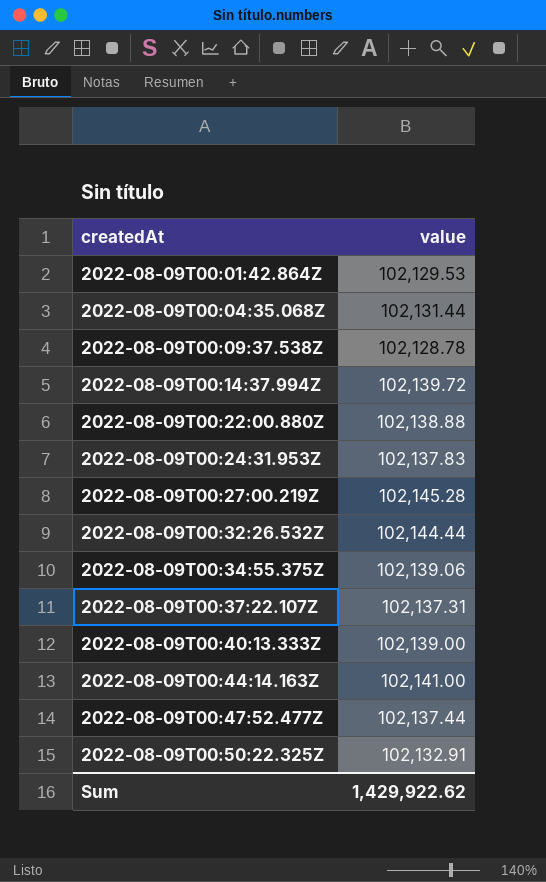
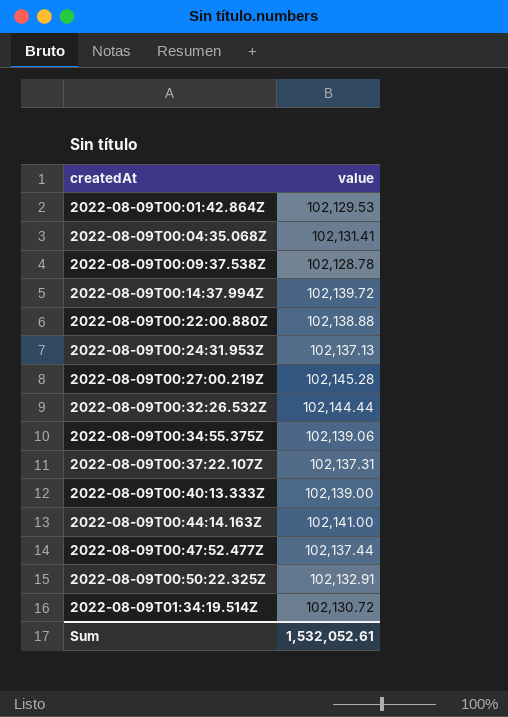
2022-08-09T00:04:35.068Z | value: 102,131.44 -> 102,131.41
2022-08-09T00:24:31.953Z | value: 102,137.83 -> 102,137.13
row 2022-08-09T01:34:19.514Z: none -> 102,130.72
Sum | value: 1,429,922.62 -> 1,532,052.61

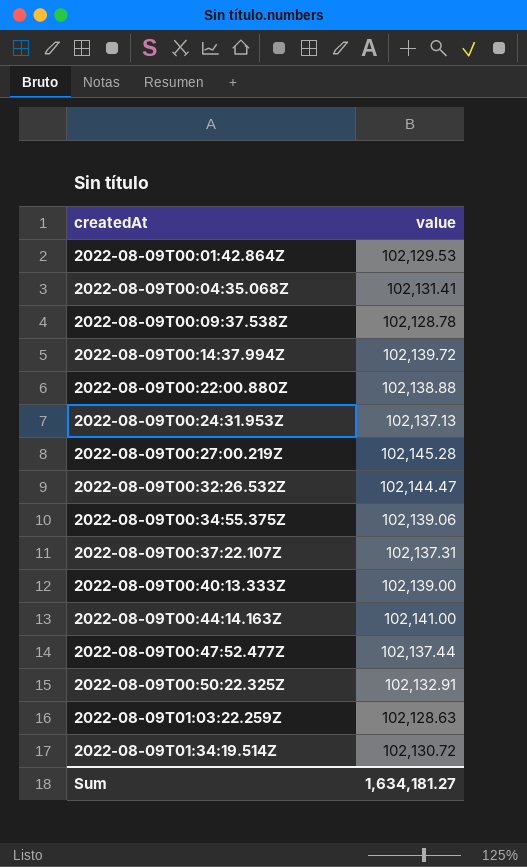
2022-08-09T00:32:26.532Z | value: 102,144.44 -> 102,144.47
row 2022-08-09T01:03:22.259Z: none -> 102,128.63
Sum | value: 1,532,052.61 -> 1,634,181.27

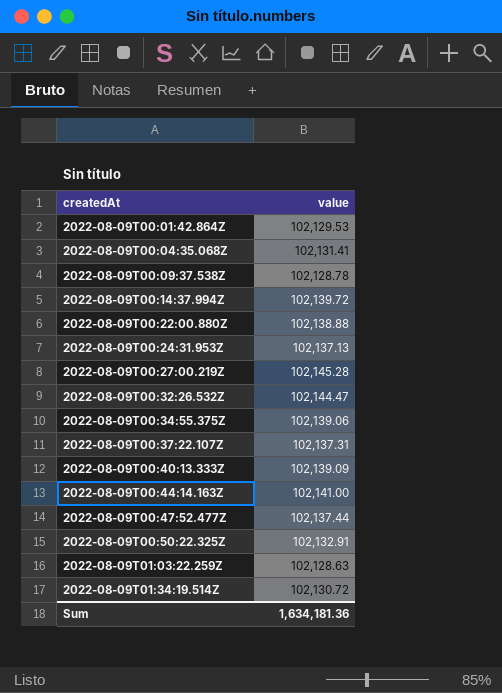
2022-08-09T00:40:13.333Z | value: 102,139.00 -> 102,139.09
Sum | value: 1,634,181.27 -> 1,634,181.36

